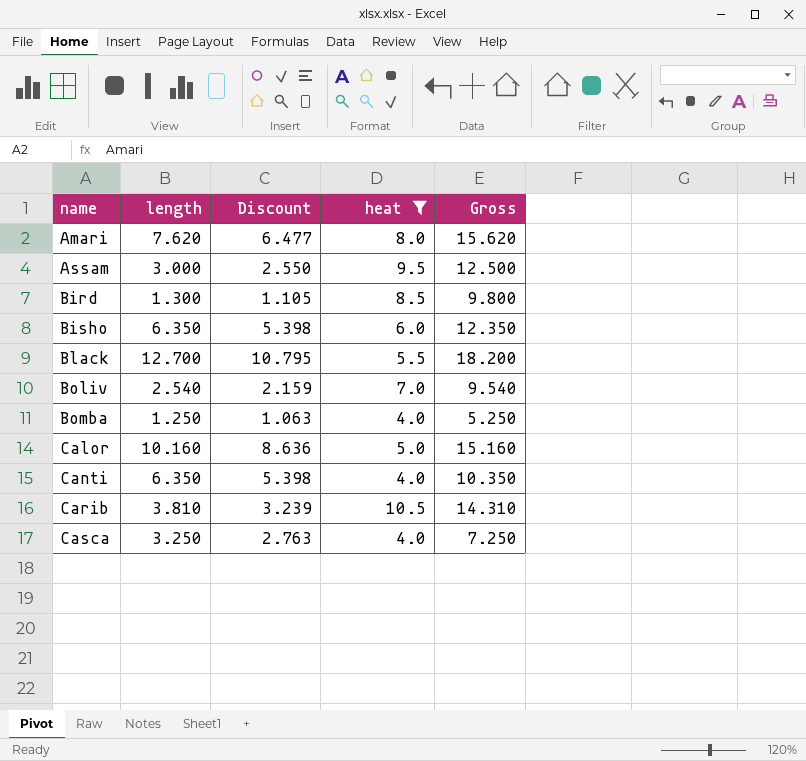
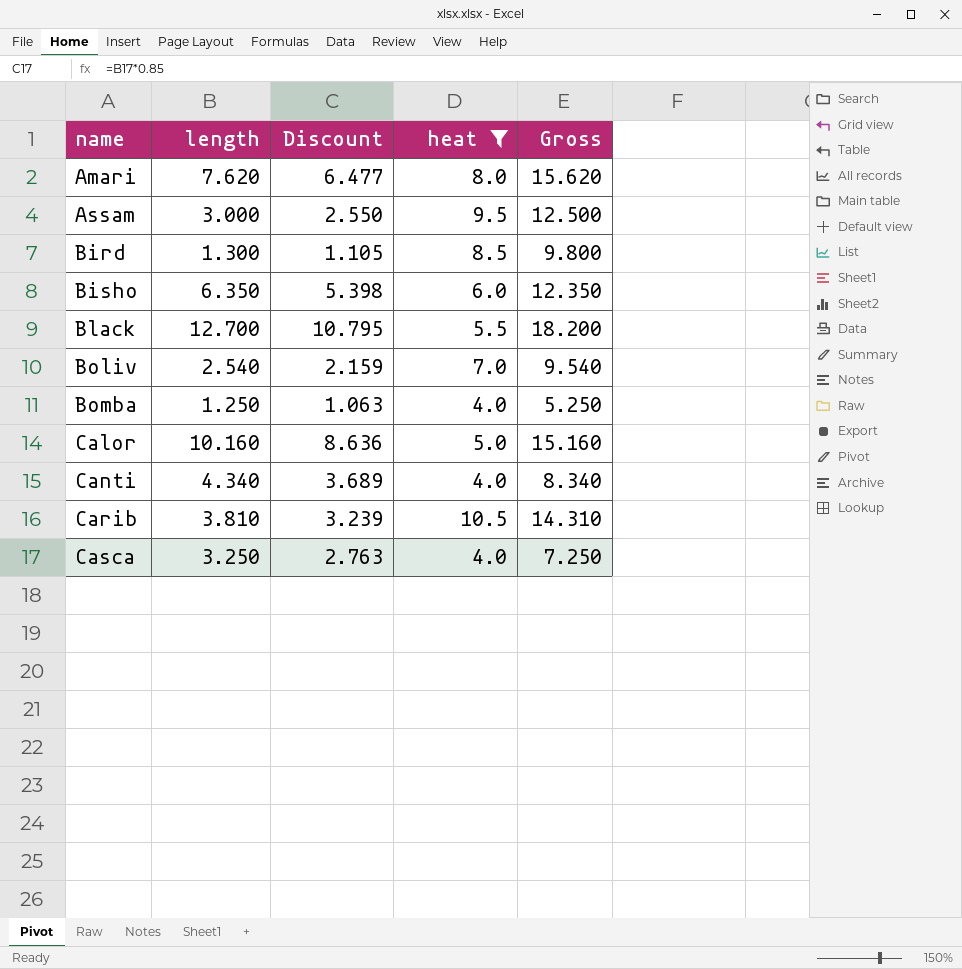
Canti | length: 6.350 -> 4.340
Canti | Discount: 5.398 -> 3.689
Canti | Gross: 10.350 -> 8.340

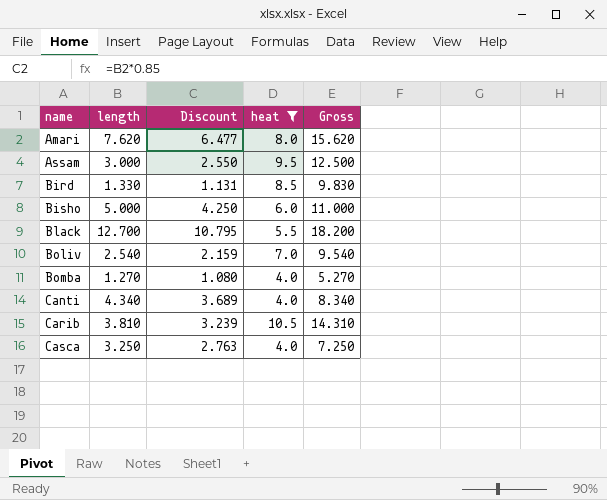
row Calor: 10.160 | 8.636 | 5.0 | 15.160 -> none
Bird | length: 1.300 -> 1.330
Bird | Discount: 1.105 -> 1.131
Bird | Gross: 9.800 -> 9.830
Bisho | length: 6.350 -> 5.000
Bisho | Discount: 5.398 -> 4.250
Bisho | Gross: 12.350 -> 11.000
Bomba | length: 1.250 -> 1.270
Bomba | Discount: 1.063 -> 1.080
Bomba | Gross: 5.250 -> 5.270

